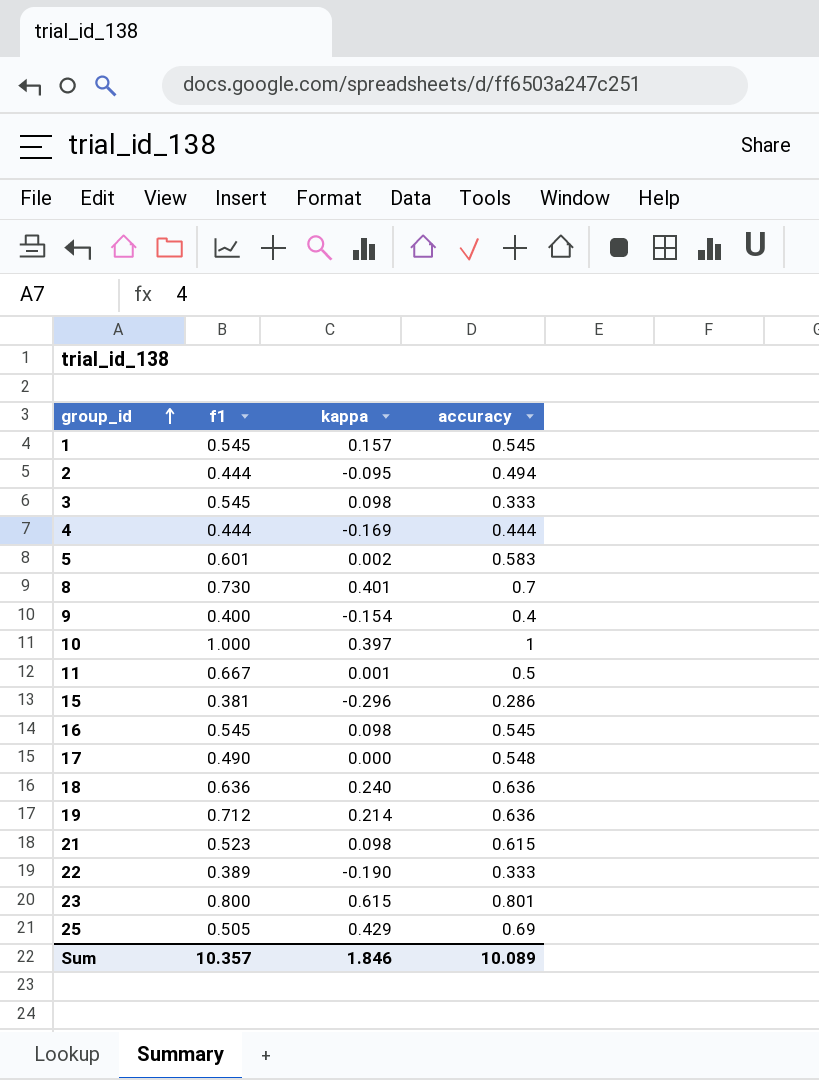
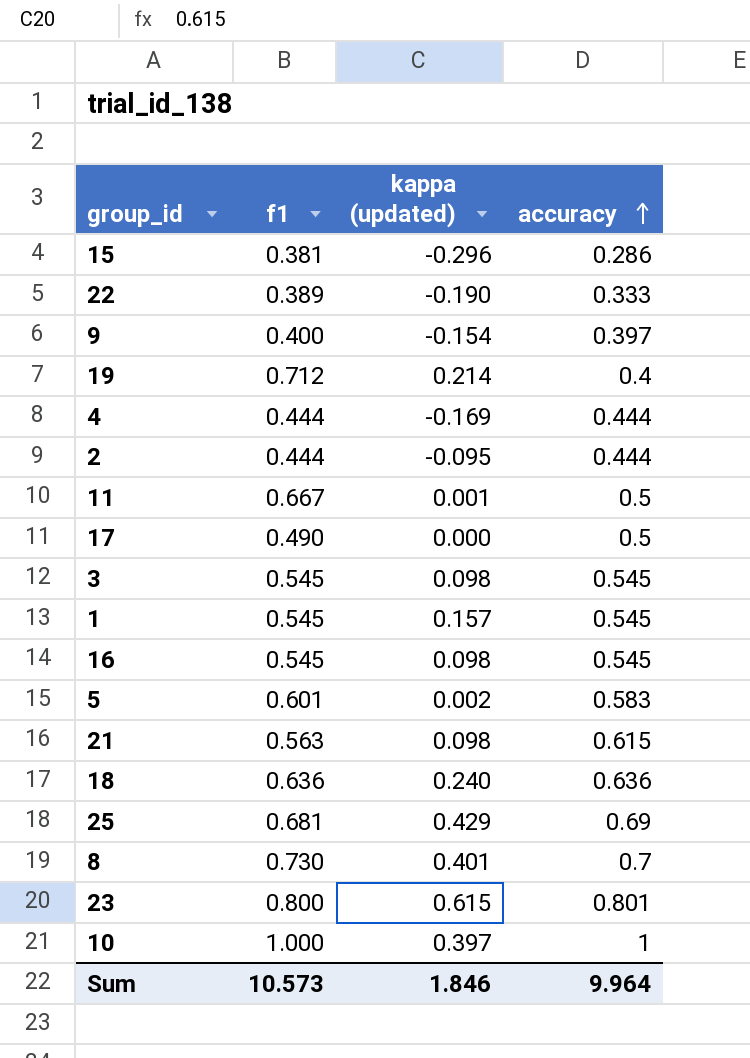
row order: group_id ascending -> accuracy ascending
column name: kappa -> kappa (updated)
9 | accuracy: 0.4 -> 0.397
19 | accuracy: 0.636 -> 0.4
2 | accuracy: 0.494 -> 0.444
17 | accuracy: 0.548 -> 0.5
3 | accuracy: 0.333 -> 0.545
21 | f1: 0.523 -> 0.563
25 | f1: 0.505 -> 0.681
Sum | f1: 10.357 -> 10.573
Sum | accuracy: 10.089 -> 9.964

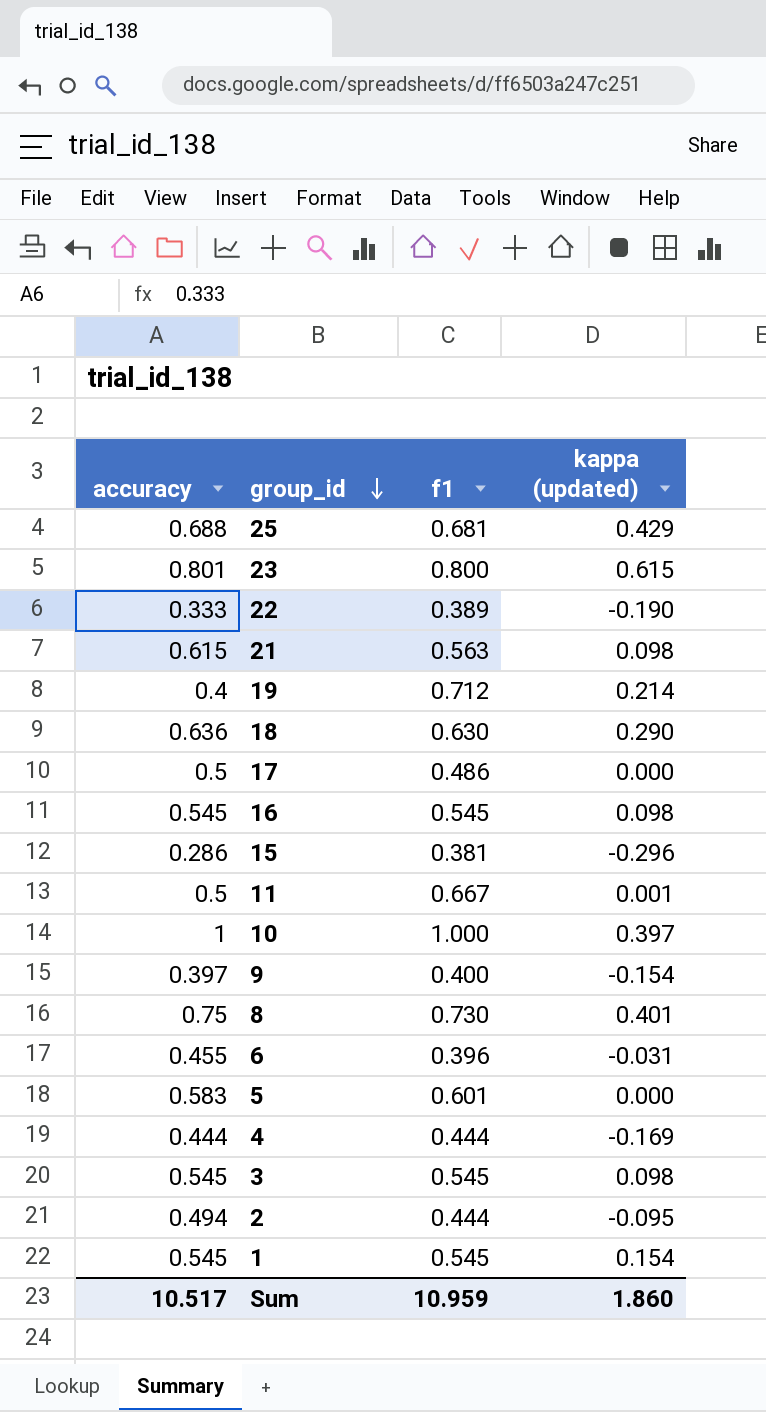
row order: accuracy ascending -> group_id descending
column accuracy | position: 4 -> 1
25 | accuracy: 0.69 -> 0.688
18 | f1: 0.636 -> 0.630
18 | kappa (updated): 0.240 -> 0.290
17 | f1: 0.490 -> 0.486
8 | accuracy: 0.7 -> 0.75
row 6: none -> 0.455 | 0.396 | -0.031
5 | kappa (updated): 0.002 -> 0.000
2 | accuracy: 0.444 -> 0.494
1 | kappa (updated): 0.157 -> 0.154
Sum | accuracy: 9.964 -> 10.517
Sum | f1: 10.573 -> 10.959
Sum | kappa (updated): 1.846 -> 1.860

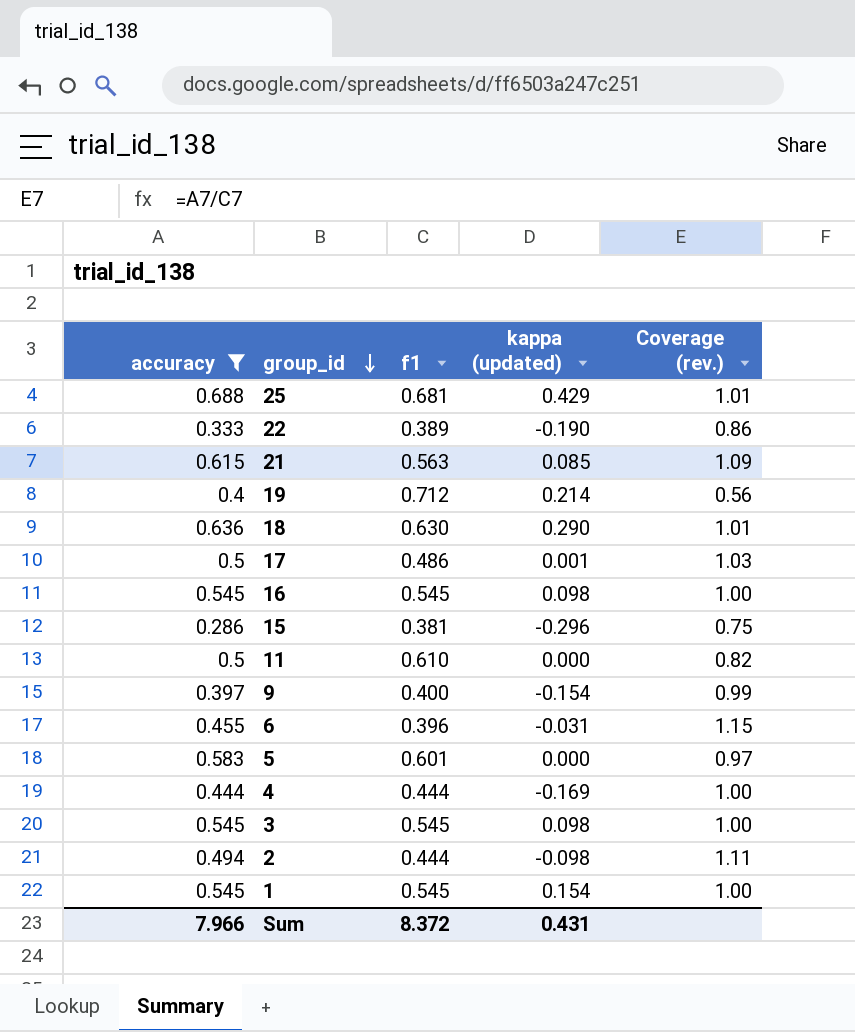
filter: none -> accuracy <= 0.688
column Coverage (rev.) | formula: none -> [accuracy] / [f1]
21 | kappa (updated): 0.098 -> 0.085
17 | kappa (updated): 0.000 -> 0.001
11 | f1: 0.667 -> 0.610
11 | kappa (updated): 0.001 -> 0.000
2 | kappa (updated): -0.095 -> -0.098
Sum | accuracy: 10.517 -> 7.966
Sum | f1: 10.959 -> 8.372
Sum | kappa (updated): 1.860 -> 0.431

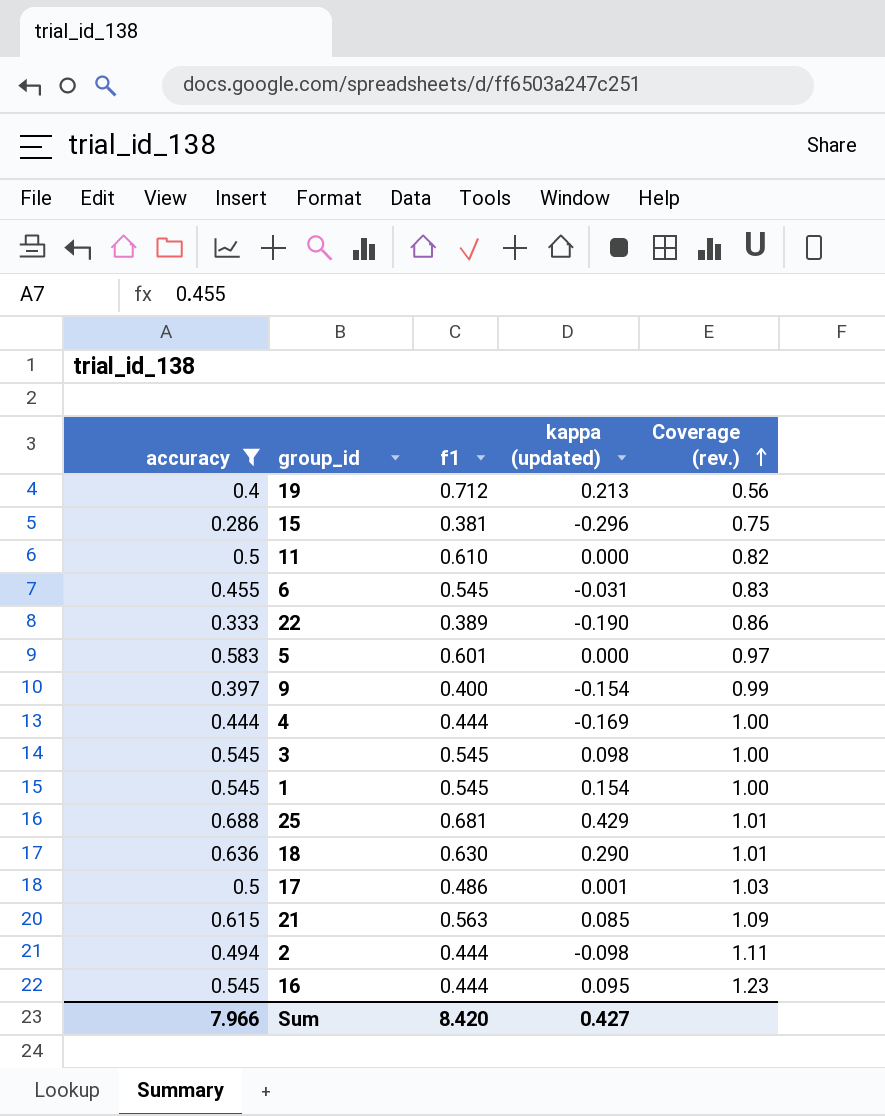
row order: group_id descending -> Coverage (rev.) ascending
19 | kappa (updated): 0.214 -> 0.213
6 | f1: 0.396 -> 0.545
6 | Coverage (rev.): 1.15 -> 0.83
16 | f1: 0.545 -> 0.444
16 | kappa (updated): 0.098 -> 0.095
16 | Coverage (rev.): 1.00 -> 1.23
Sum | f1: 8.372 -> 8.420
Sum | kappa (updated): 0.431 -> 0.427

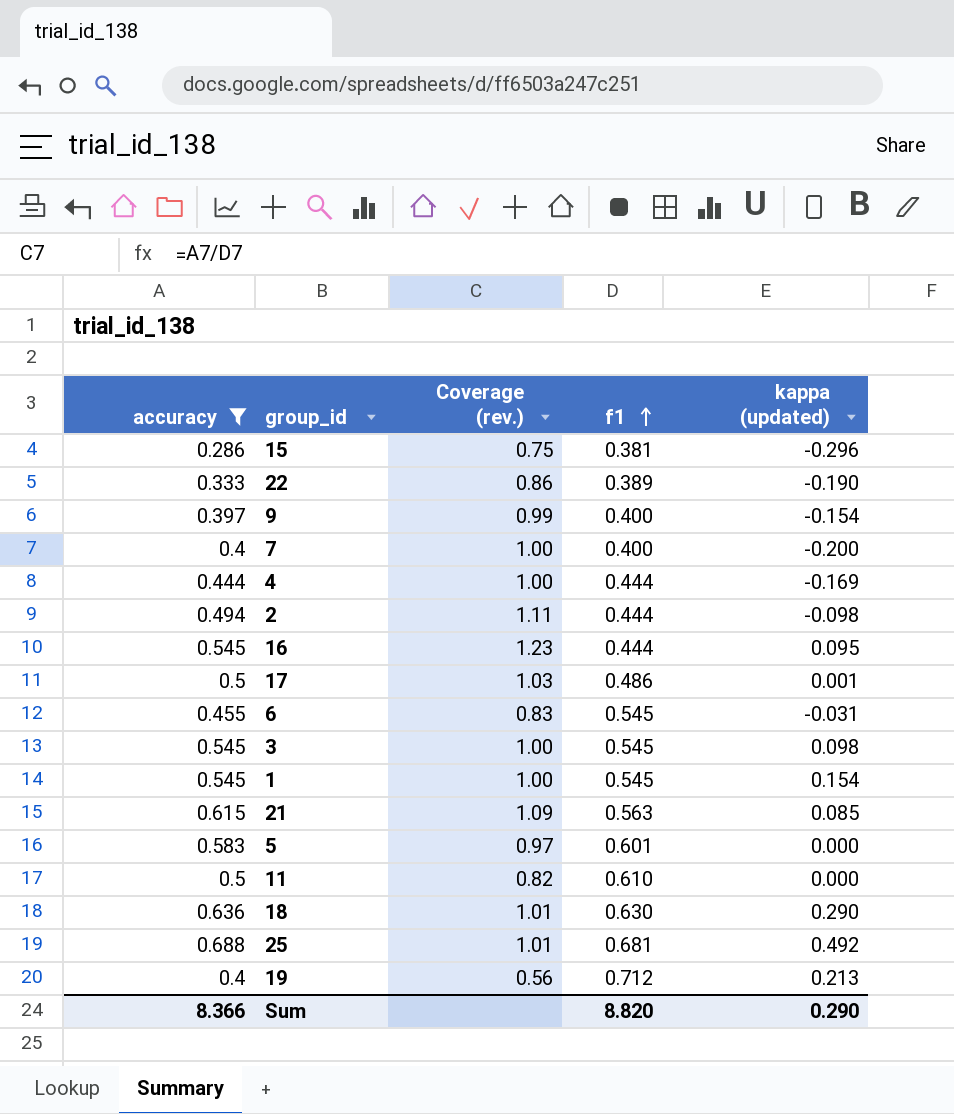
row order: Coverage (rev.) ascending -> f1 ascending
column Coverage (rev.) | position: 5 -> 3
row 7: none -> 0.4 | 1.00 | 0.400 | -0.200
25 | kappa (updated): 0.429 -> 0.492
Sum | accuracy: 7.966 -> 8.366
Sum | f1: 8.420 -> 8.820
Sum | kappa (updated): 0.427 -> 0.290

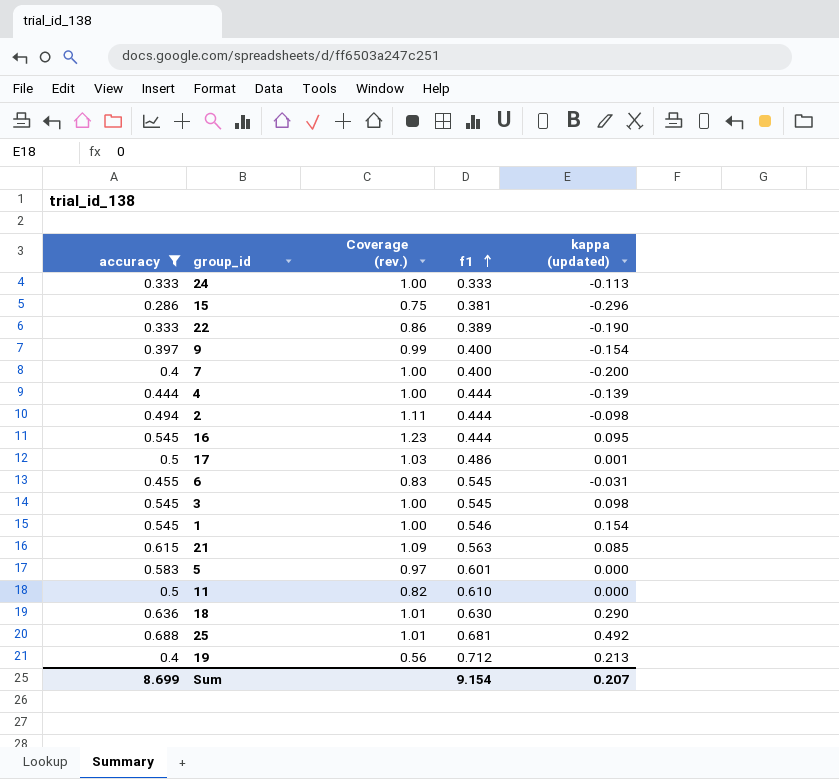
row 24: none -> 0.333 | 1.00 | 0.333 | -0.113
4 | kappa (updated): -0.169 -> -0.139
1 | f1: 0.545 -> 0.546
Sum | accuracy: 8.366 -> 8.699
Sum | f1: 8.820 -> 9.154
Sum | kappa (updated): 0.290 -> 0.207

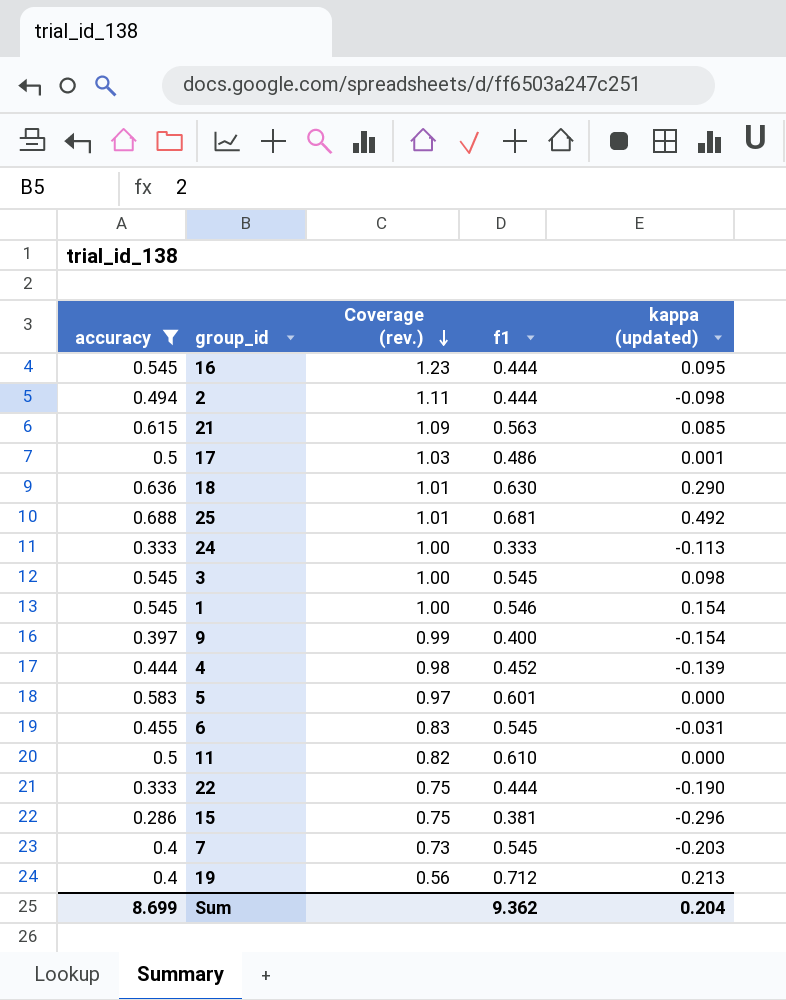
row order: f1 ascending -> Coverage (rev.) descending
4 | Coverage (rev.): 1.00 -> 0.98
4 | f1: 0.444 -> 0.452
22 | Coverage (rev.): 0.86 -> 0.75
22 | f1: 0.389 -> 0.444
7 | Coverage (rev.): 1.00 -> 0.73
7 | f1: 0.400 -> 0.545
7 | kappa (updated): -0.200 -> -0.203
Sum | f1: 9.154 -> 9.362
Sum | kappa (updated): 0.207 -> 0.204

